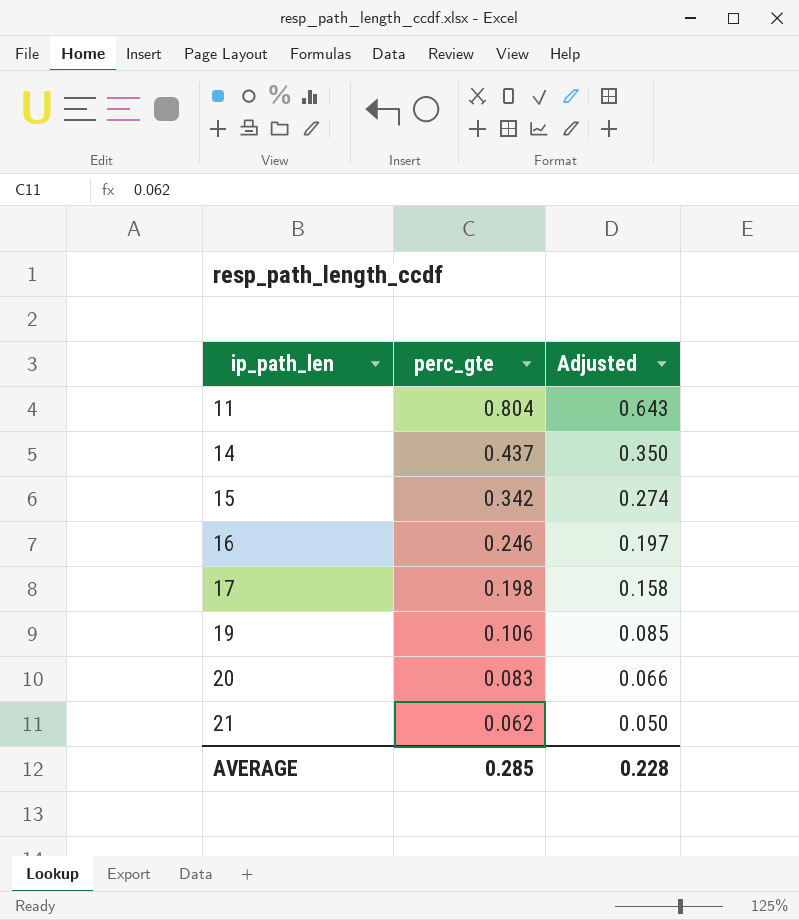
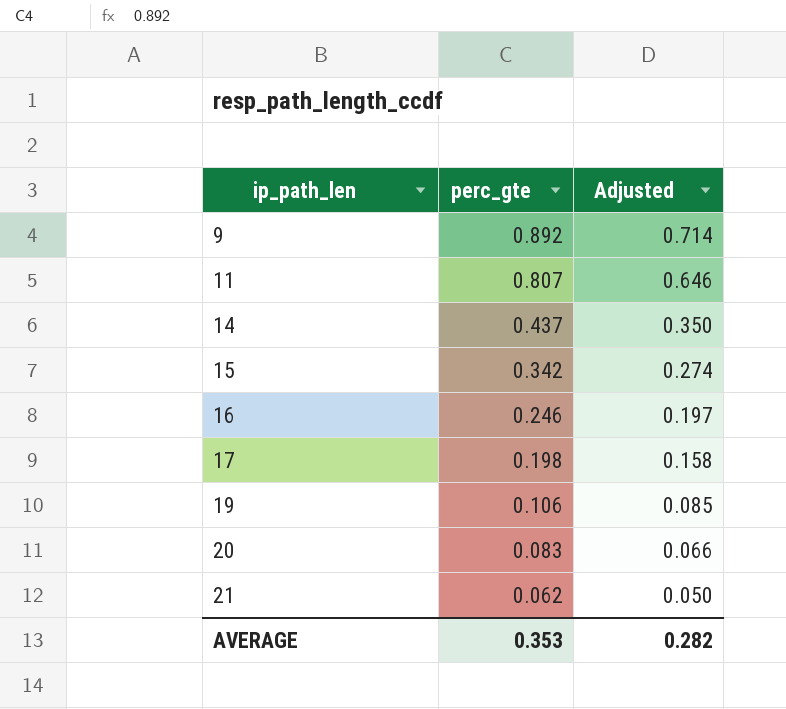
row 9: none -> 0.892 | 0.714
11 | perc_gte: 0.804 -> 0.807
11 | Adjusted: 0.643 -> 0.646
AVERAGE | perc_gte: 0.285 -> 0.353
AVERAGE | Adjusted: 0.228 -> 0.282

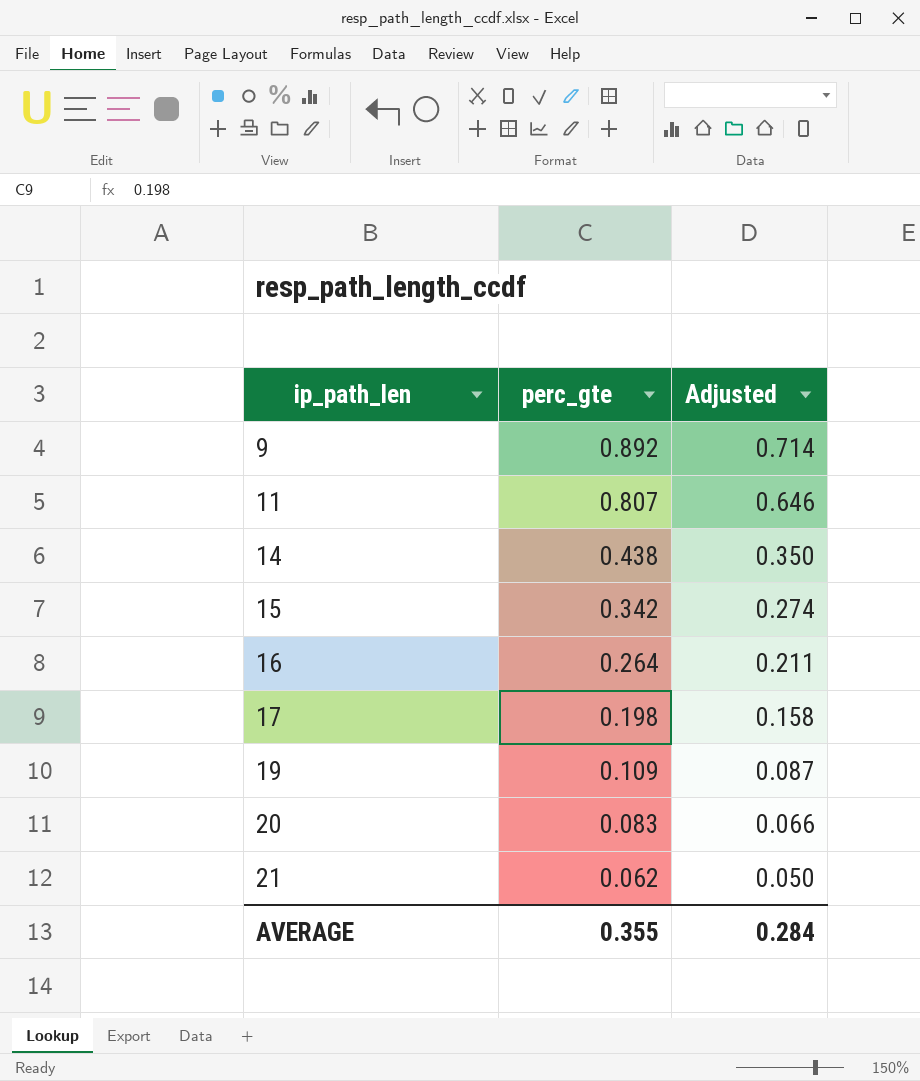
14 | perc_gte: 0.437 -> 0.438
16 | perc_gte: 0.246 -> 0.264
16 | Adjusted: 0.197 -> 0.211
19 | perc_gte: 0.106 -> 0.109
19 | Adjusted: 0.085 -> 0.087
AVERAGE | perc_gte: 0.353 -> 0.355
AVERAGE | Adjusted: 0.282 -> 0.284

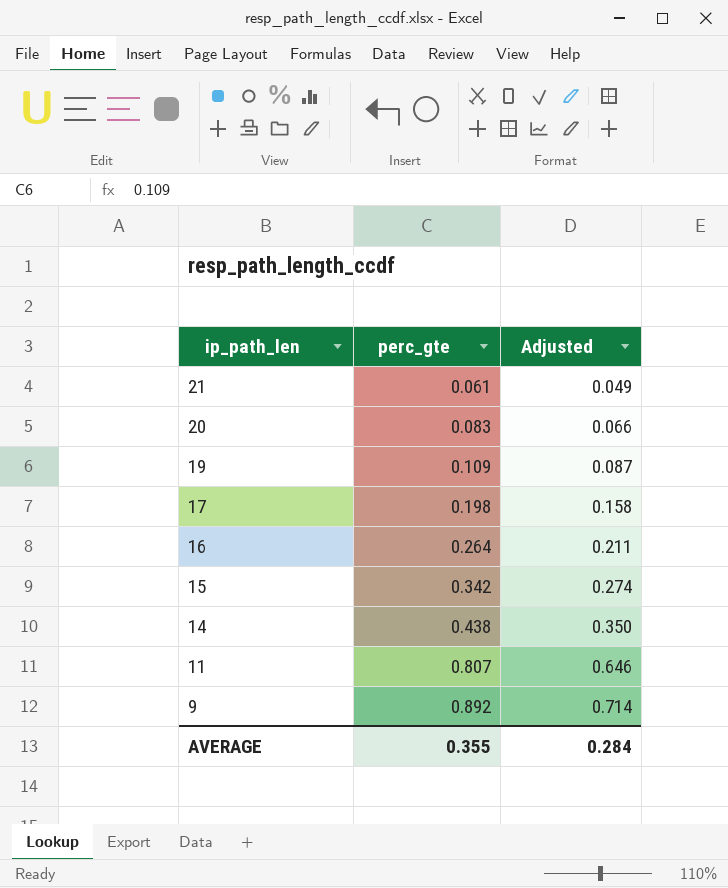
row order: ip_path_len ascending -> ip_path_len descending
21 | perc_gte: 0.062 -> 0.061
21 | Adjusted: 0.050 -> 0.049

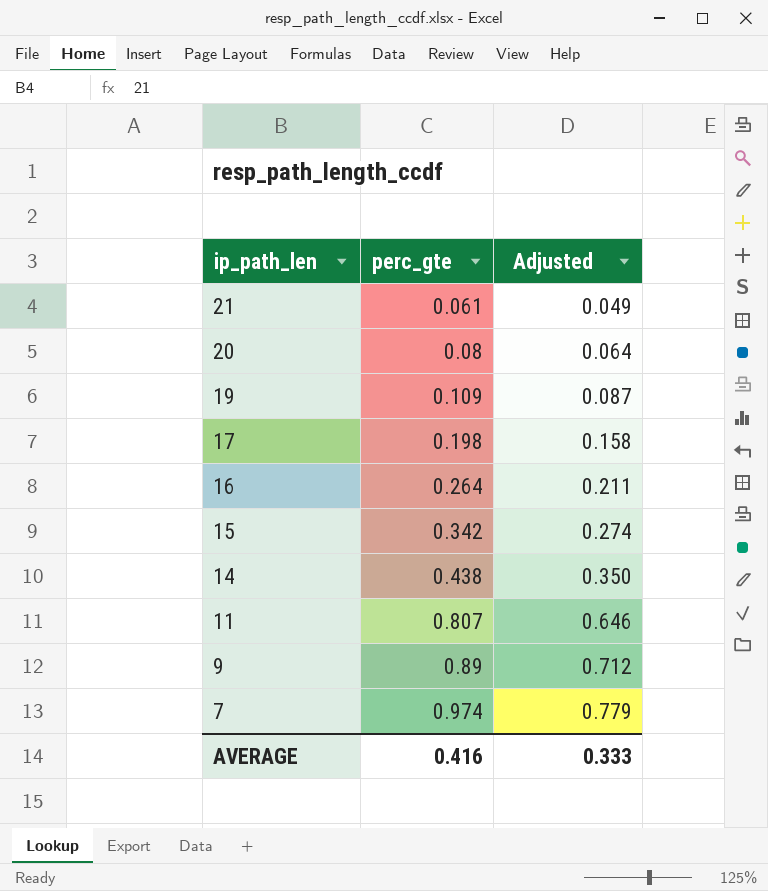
20 | perc_gte: 0.083 -> 0.08
20 | Adjusted: 0.066 -> 0.064
9 | perc_gte: 0.892 -> 0.89
9 | Adjusted: 0.714 -> 0.712
row 7: none -> 0.974 | 0.779
AVERAGE | perc_gte: 0.355 -> 0.416
AVERAGE | Adjusted: 0.284 -> 0.333

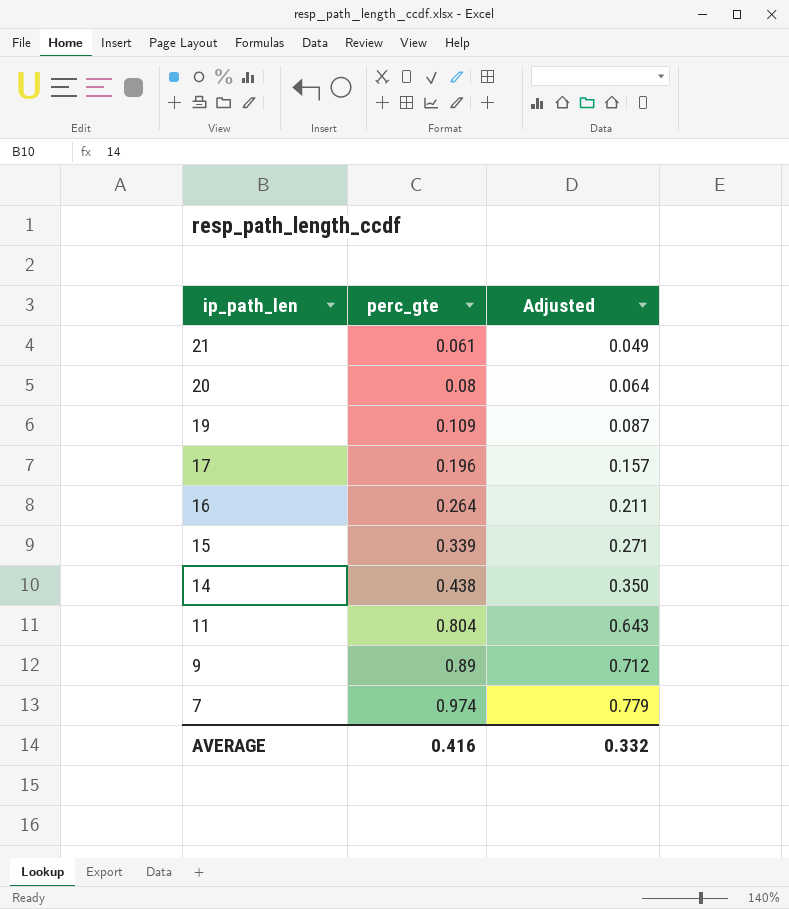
17 | perc_gte: 0.198 -> 0.196
17 | Adjusted: 0.158 -> 0.157
15 | perc_gte: 0.342 -> 0.339
15 | Adjusted: 0.274 -> 0.271
11 | perc_gte: 0.807 -> 0.804
11 | Adjusted: 0.646 -> 0.643
AVERAGE | Adjusted: 0.333 -> 0.332

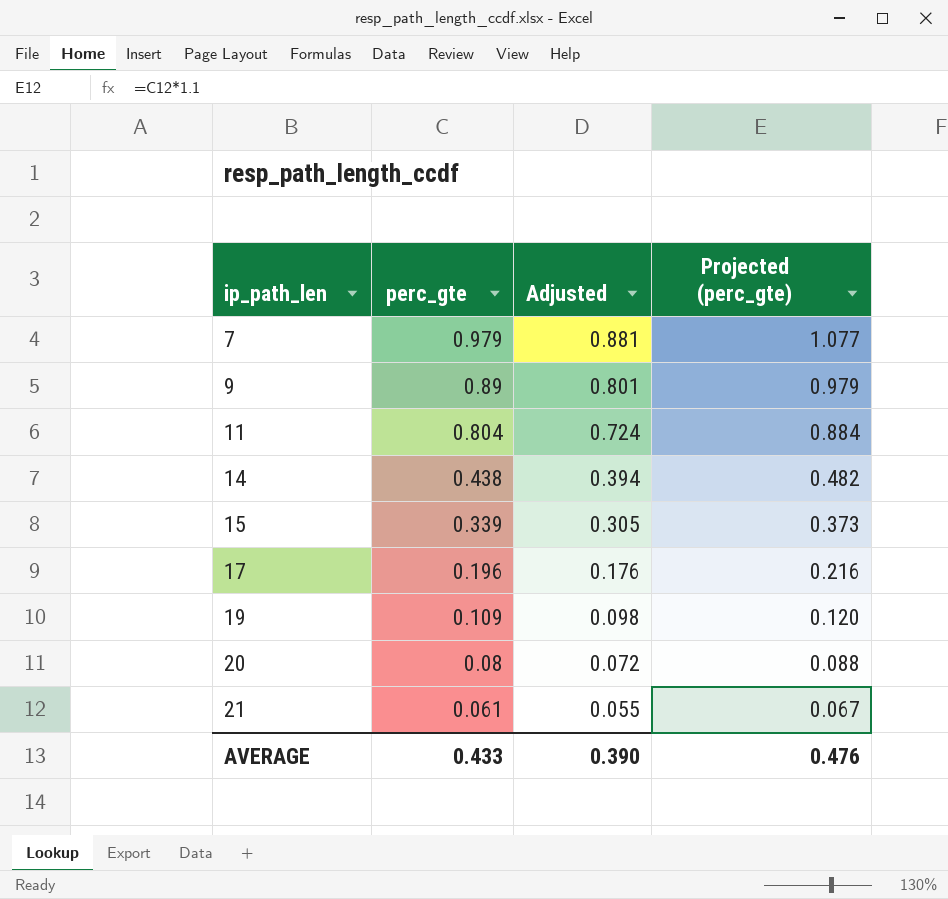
row order: ip_path_len descending -> ip_path_len ascending
column Adjusted | formula: [perc_gte] * 0.8 -> [perc_gte] * 0.9
column Projected (perc_gte) | formula: none -> [perc_gte] * 1.1
row 16: 0.264 | 0.211 -> none
7 | perc_gte: 0.974 -> 0.979
AVERAGE | perc_gte: 0.416 -> 0.433
AVERAGE | Adjusted: 0.332 -> 0.390

